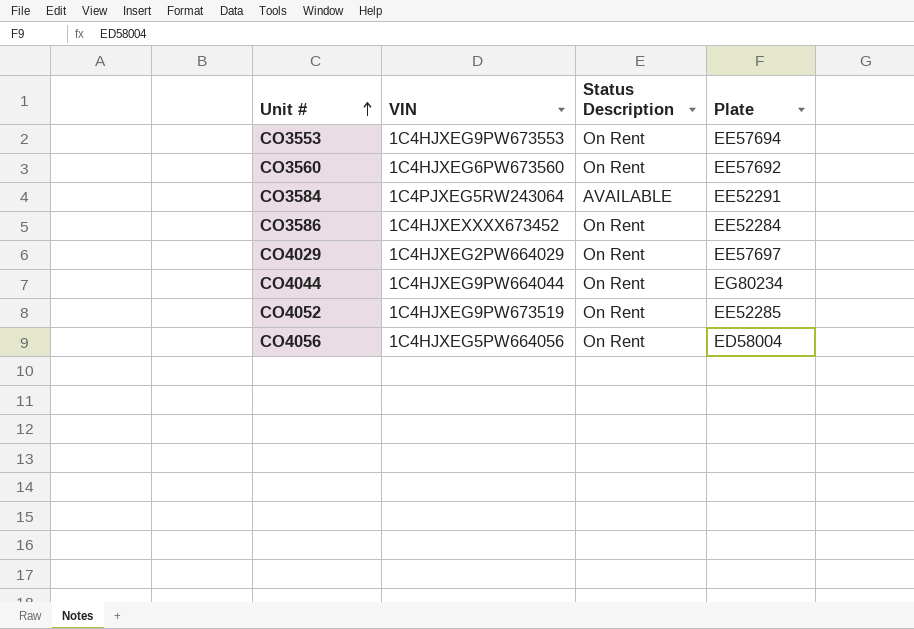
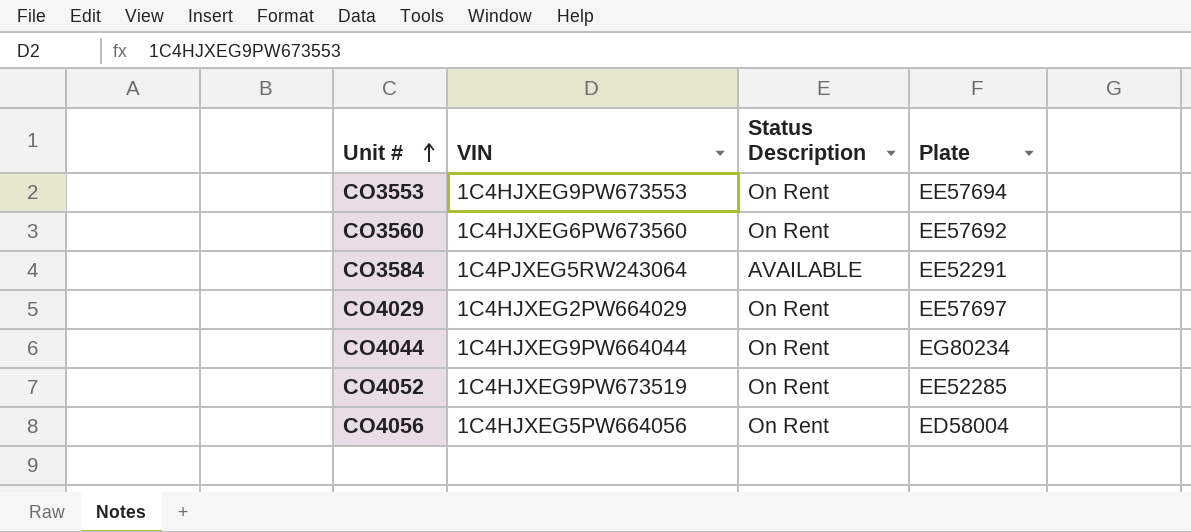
row CO3586: 1C4HJXEXXXX673452 | On Rent | EE52284 -> none

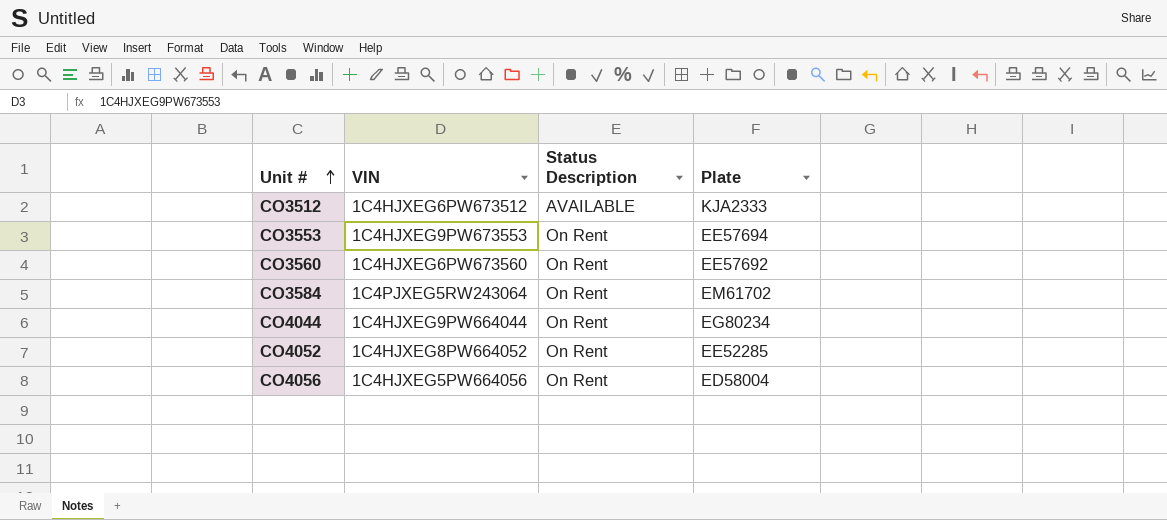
row CO4029: 1C4HJXEG2PW664029 | On Rent | EE57697 -> none
row CO3512: none -> 1C4HJXEG6PW673512 | AVAILABLE | KJA2333
CO3584 | Status Description: AVAILABLE -> On Rent
CO3584 | Plate: EE52291 -> EM61702
CO4052 | VIN: 1C4HJXEG9PW673519 -> 1C4HJXEG8PW664052

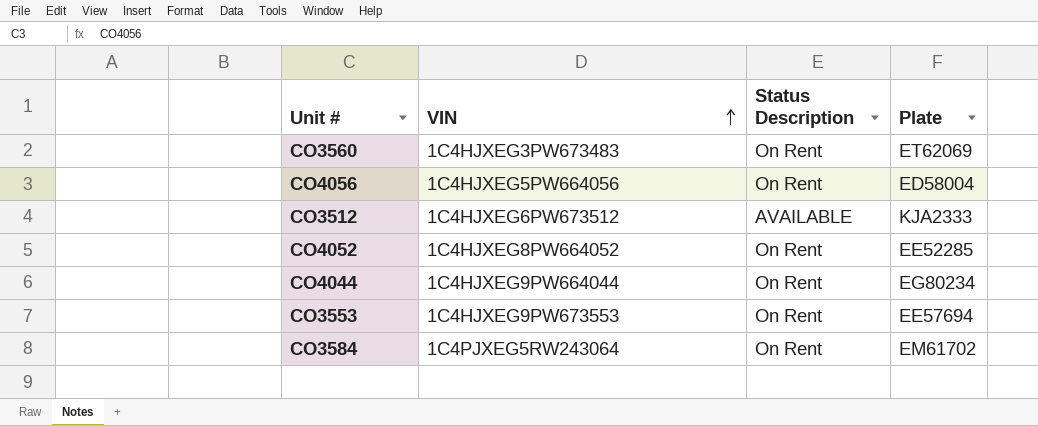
row order: Unit # ascending -> VIN ascending
CO3560 | VIN: 1C4HJXEG6PW673560 -> 1C4HJXEG3PW673483
CO3560 | Plate: EE57692 -> ET62069

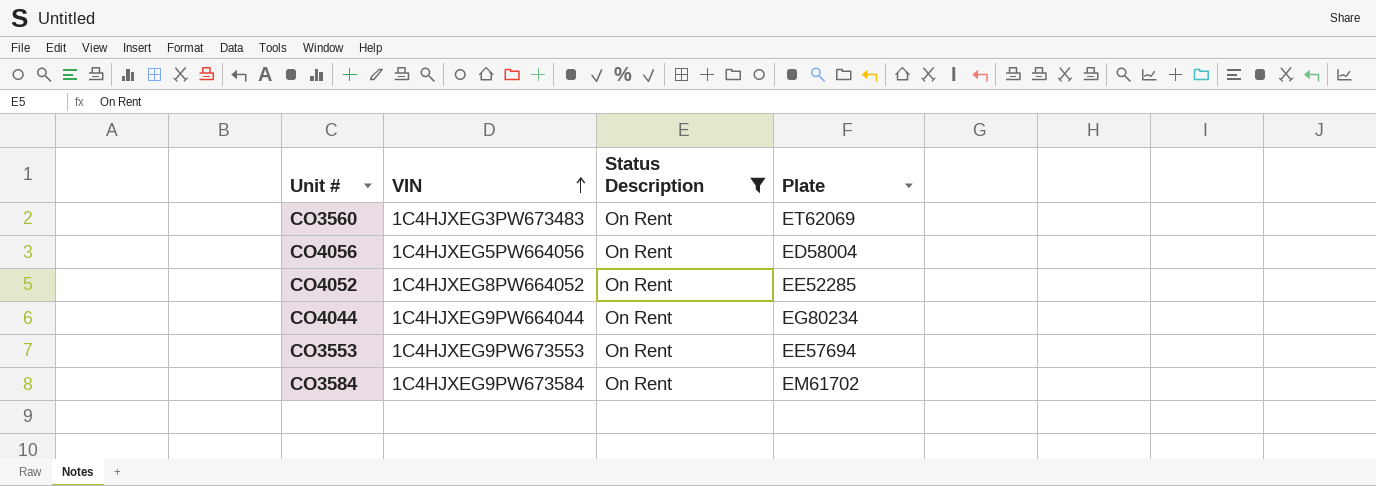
filter: none -> Status Description = On Rent
CO3584 | VIN: 1C4PJXEG5RW243064 -> 1C4HJXEG9PW673584

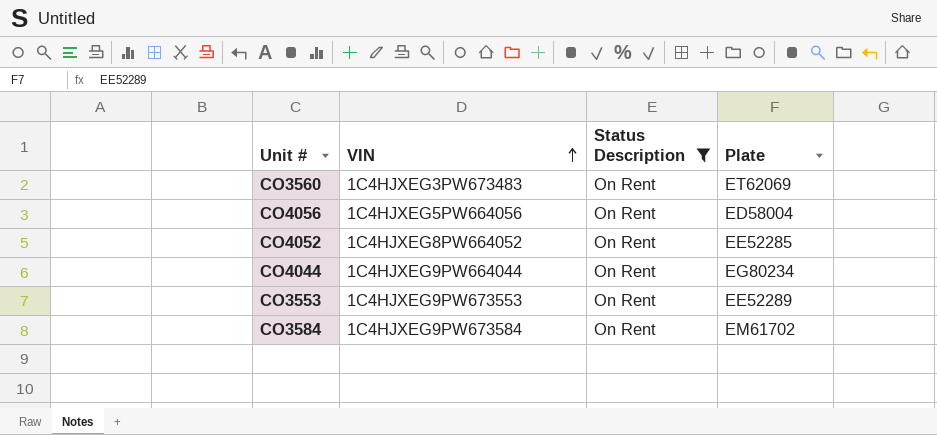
CO3553 | Plate: EE57694 -> EE52289

